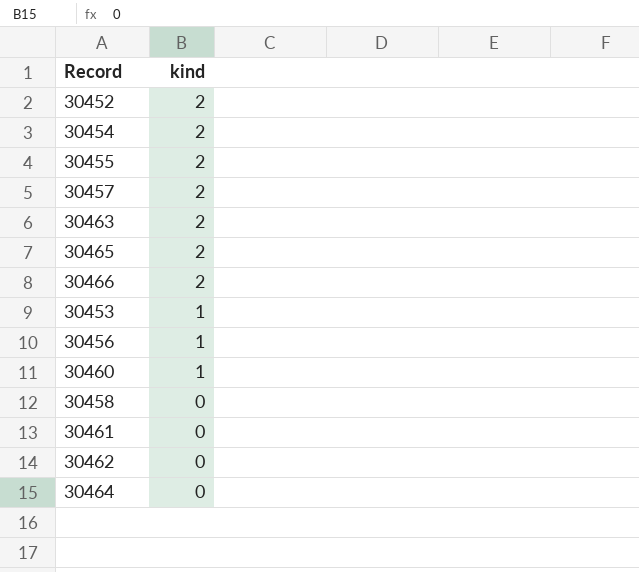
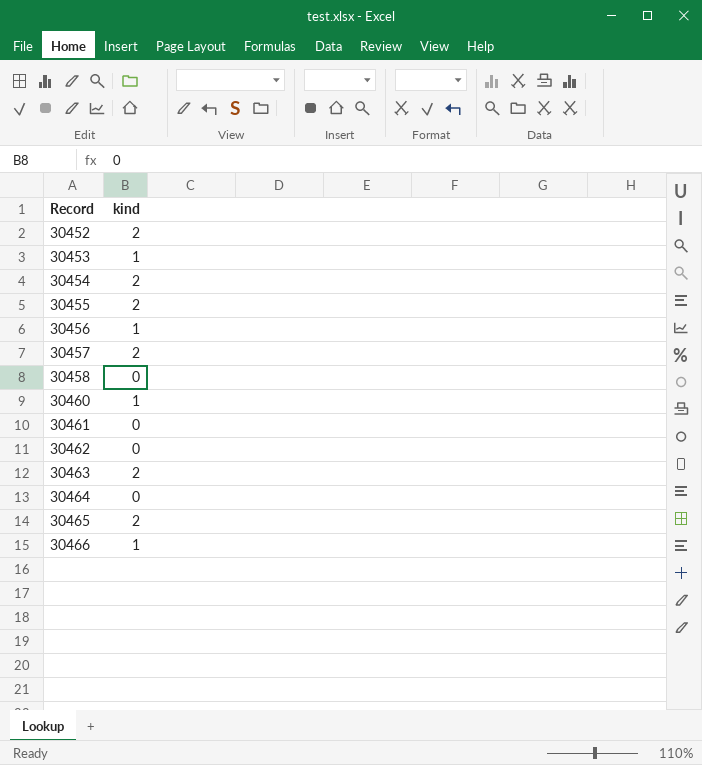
row order: kind descending -> Record ascending
30466 | kind: 2 -> 1

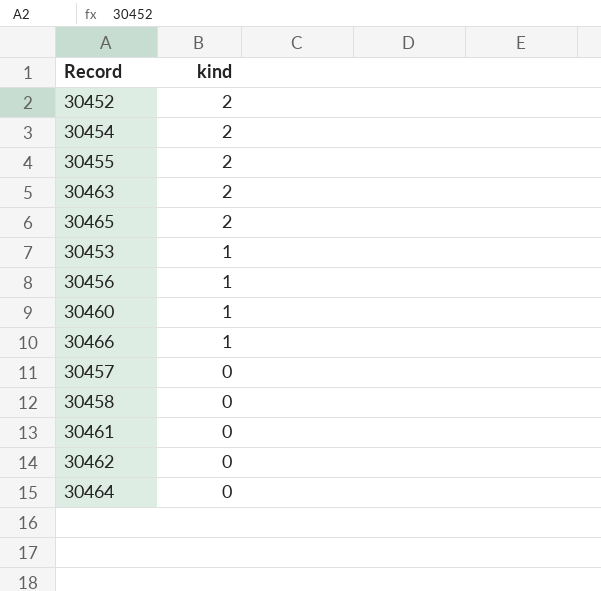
row order: Record ascending -> kind descending
30457 | kind: 2 -> 0

